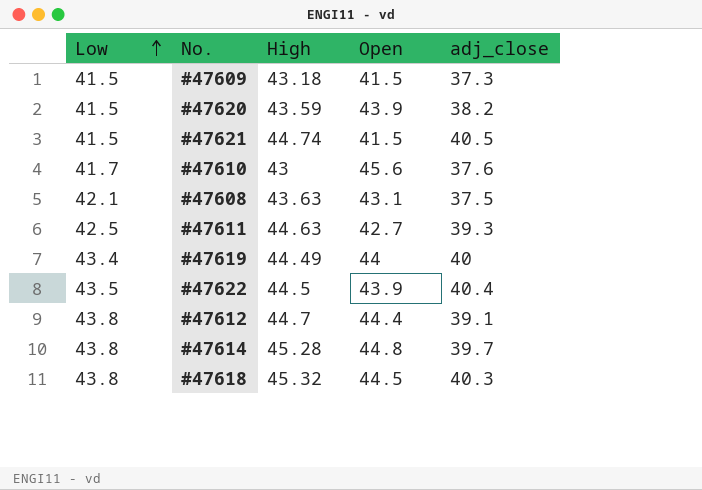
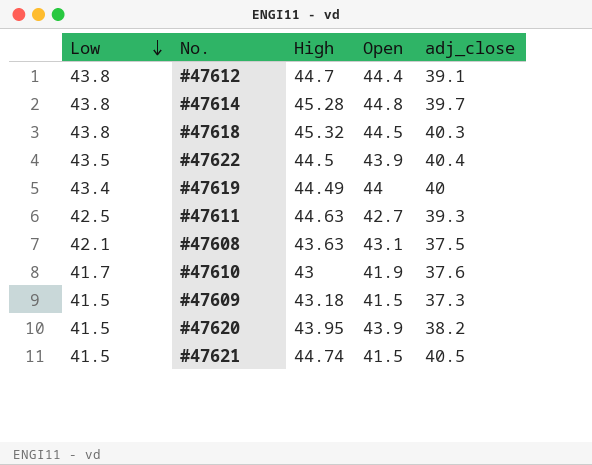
row order: Low ascending -> Low descending
#47610 | Open: 45.6 -> 41.9
#47620 | High: 43.59 -> 43.95

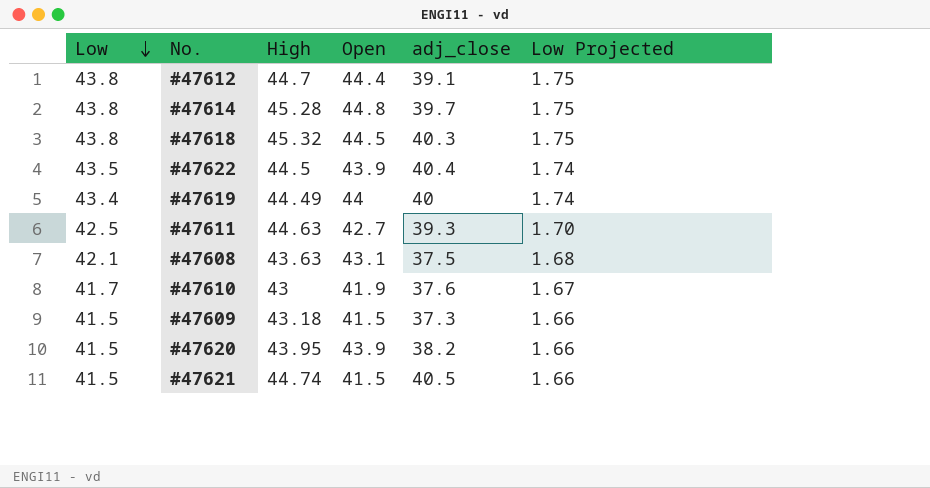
column Low Projected | formula: none -> [Low] * 0.04

